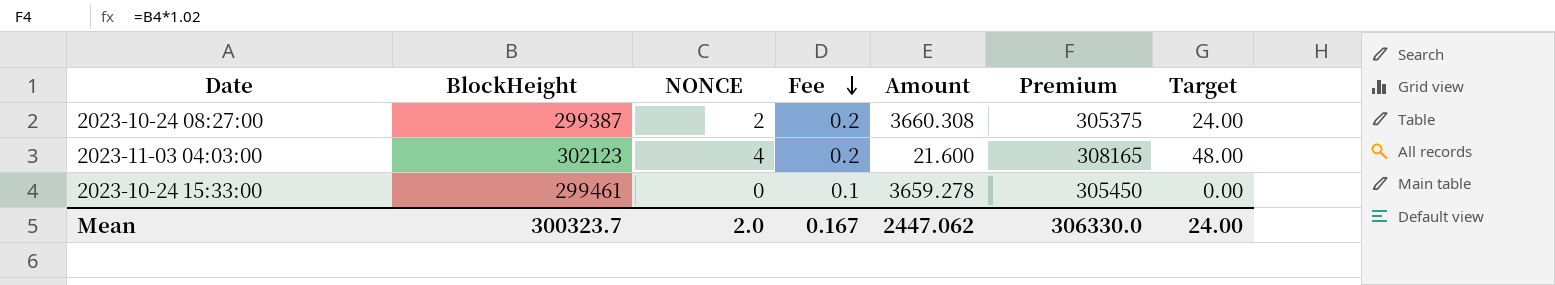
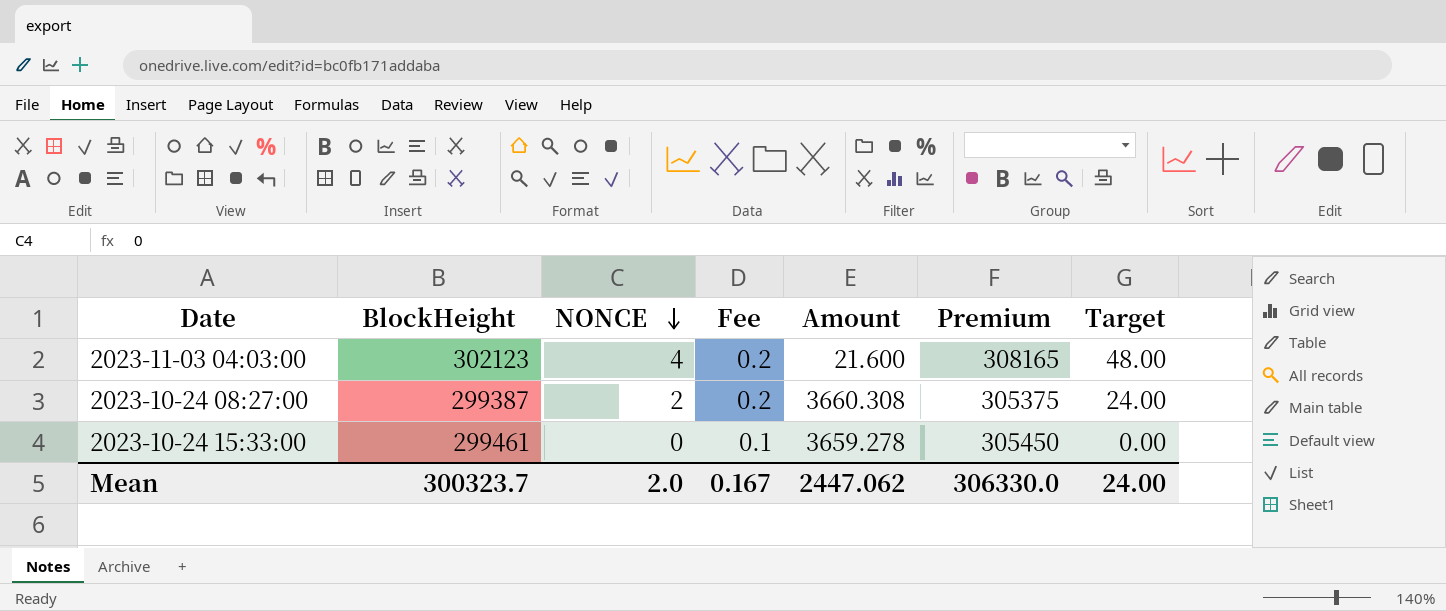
row order: Fee descending -> NONCE descending

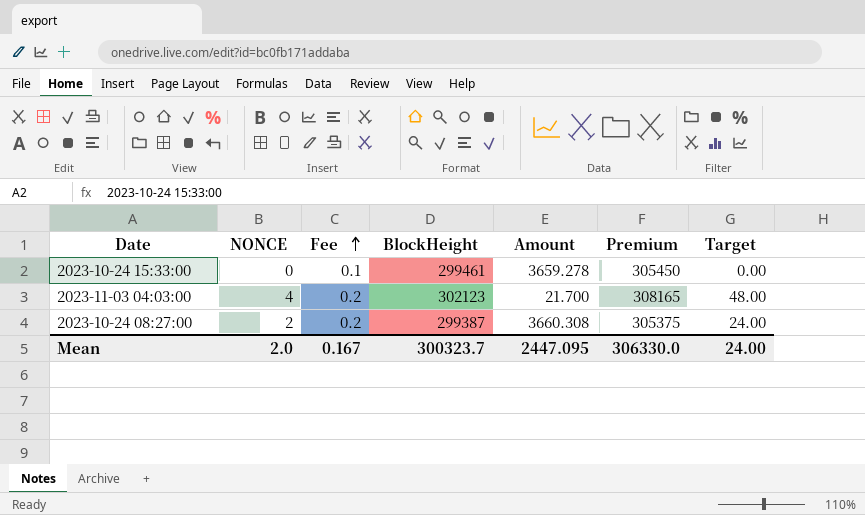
row order: NONCE descending -> Fee ascending
column BlockHeight | position: 2 -> 4
2023-11-03 04:03:00 | Amount: 21.600 -> 21.700
Mean | Amount: 2447.062 -> 2447.095

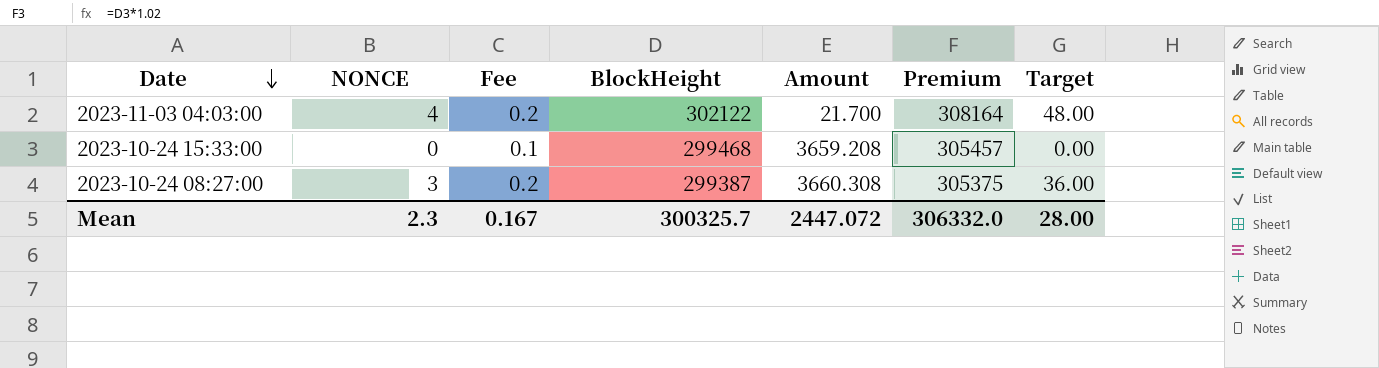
row order: Fee ascending -> Date descending
2023-11-03 04:03:00 | BlockHeight: 302123 -> 302122
2023-11-03 04:03:00 | Premium: 308165 -> 308164
2023-10-24 15:33:00 | BlockHeight: 299461 -> 299468
2023-10-24 15:33:00 | Amount: 3659.278 -> 3659.208
2023-10-24 15:33:00 | Premium: 305450 -> 305457
2023-10-24 08:27:00 | NONCE: 2 -> 3
2023-10-24 08:27:00 | Target: 24.00 -> 36.00
Mean | NONCE: 2.0 -> 2.3
Mean | BlockHeight: 300323.7 -> 300325.7
Mean | Amount: 2447.095 -> 2447.072
Mean | Premium: 306330.0 -> 306332.0
Mean | Target: 24.00 -> 28.00

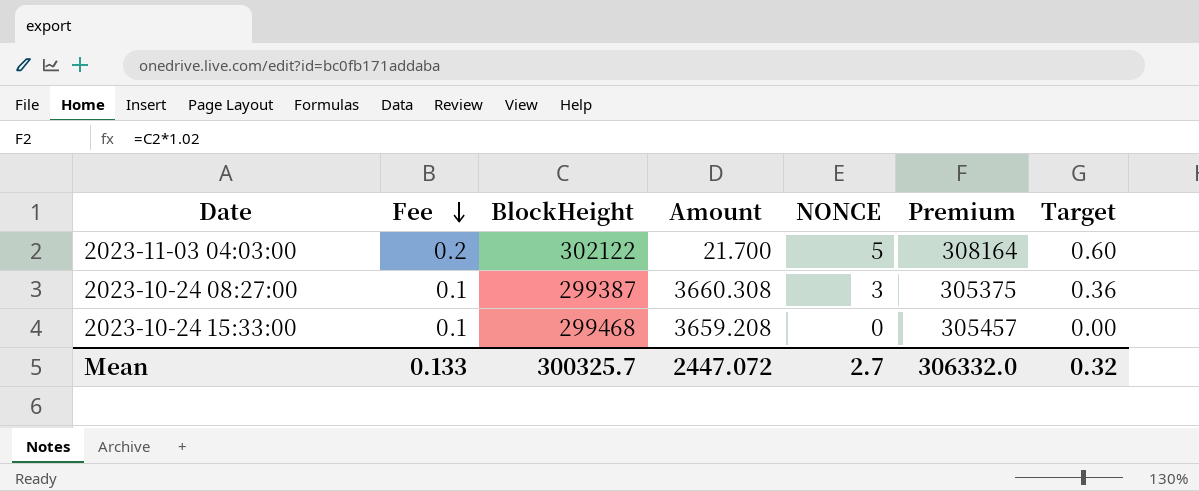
row order: Date descending -> Fee descending
column NONCE | position: 2 -> 5
column Target | formula: [NONCE] * 12 -> [NONCE] * 0.12
2023-11-03 04:03:00 | NONCE: 4 -> 5
2023-10-24 08:27:00 | Fee: 0.2 -> 0.1
Mean | Fee: 0.167 -> 0.133
Mean | NONCE: 2.3 -> 2.7
Mean | Target: 28.00 -> 0.32

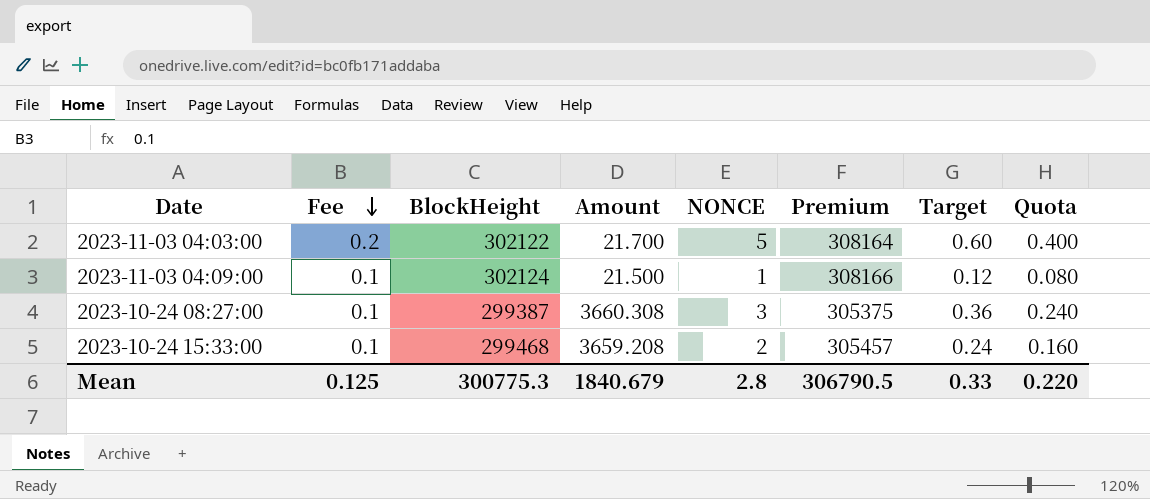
column Quota | formula: none -> [NONCE] * 0.08
row 2023-11-03 04:09:00: none -> 0.1 | 302124 | 21.500 | 1 | 308166 | 0.12 | 0.080
2023-10-24 15:33:00 | NONCE: 0 -> 2
2023-10-24 15:33:00 | Target: 0.00 -> 0.24
Mean | Fee: 0.133 -> 0.125
Mean | BlockHeight: 300325.7 -> 300775.3
Mean | Amount: 2447.072 -> 1840.679
Mean | NONCE: 2.7 -> 2.8
Mean | Premium: 306332.0 -> 306790.5
Mean | Target: 0.32 -> 0.33

